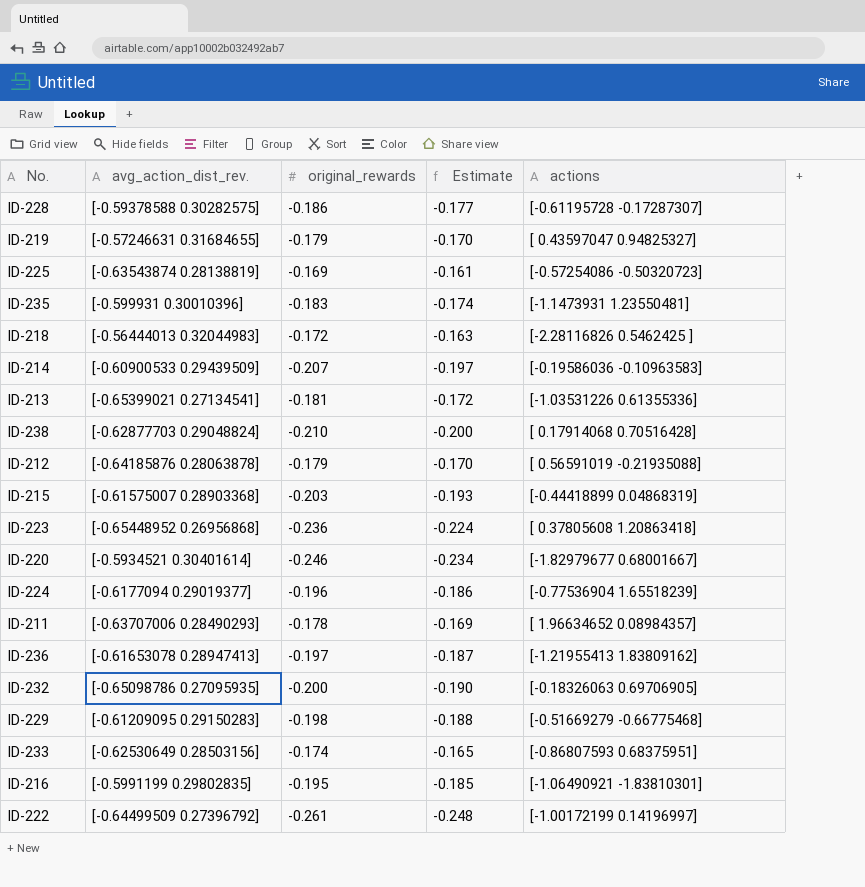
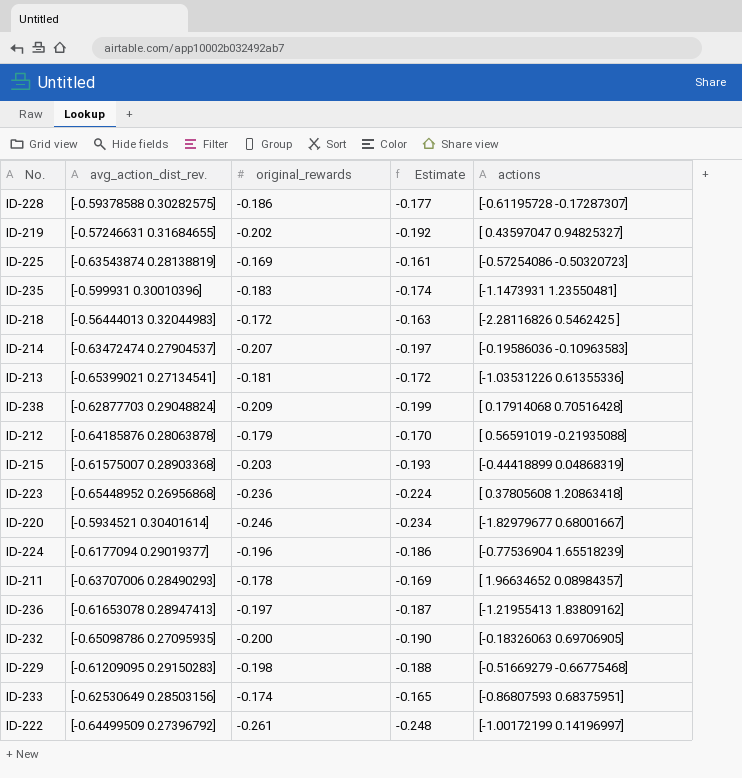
row ID-216: [-0.5991199 0.29802835] | -0.195 | -0.185 | [-1.06490921 -1.83810301] -> none
ID-219 | original_rewards: -0.179 -> -0.202
ID-219 | Estimate: -0.170 -> -0.192
ID-214 | avg_action_dist_rev.: [-0.60900533 0.29439509] -> [-0.63472474 0.27904537]
ID-238 | original_rewards: -0.210 -> -0.209
ID-238 | Estimate: -0.200 -> -0.199

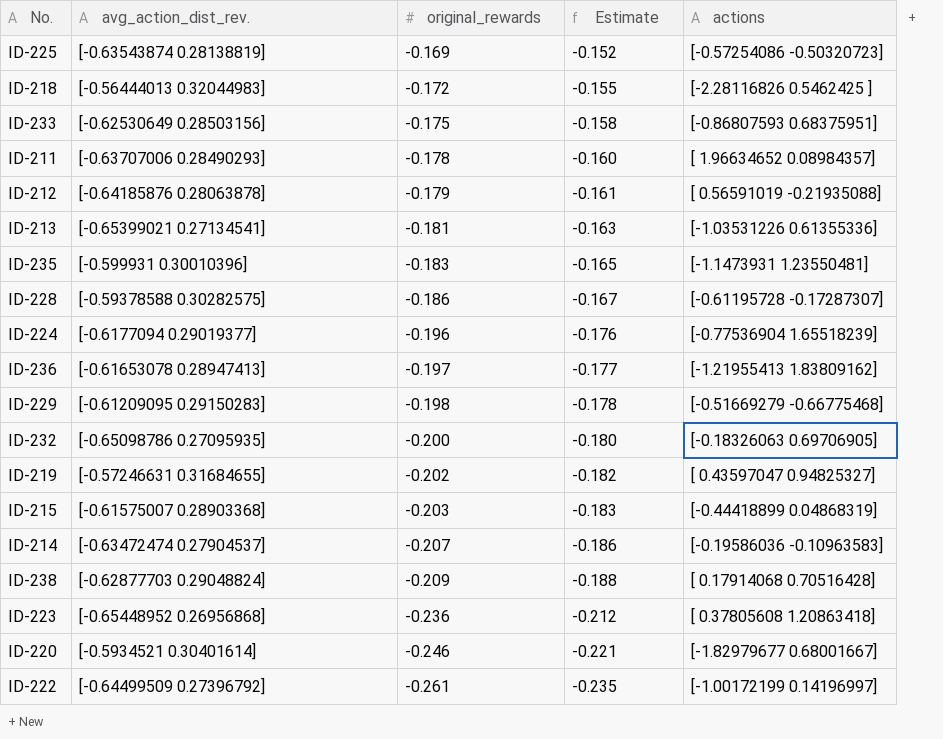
row order: none -> original_rewards descending
column Estimate | formula: [original_rewards] * 0.95 -> [original_rewards] * 0.9
ID-233 | original_rewards: -0.174 -> -0.175

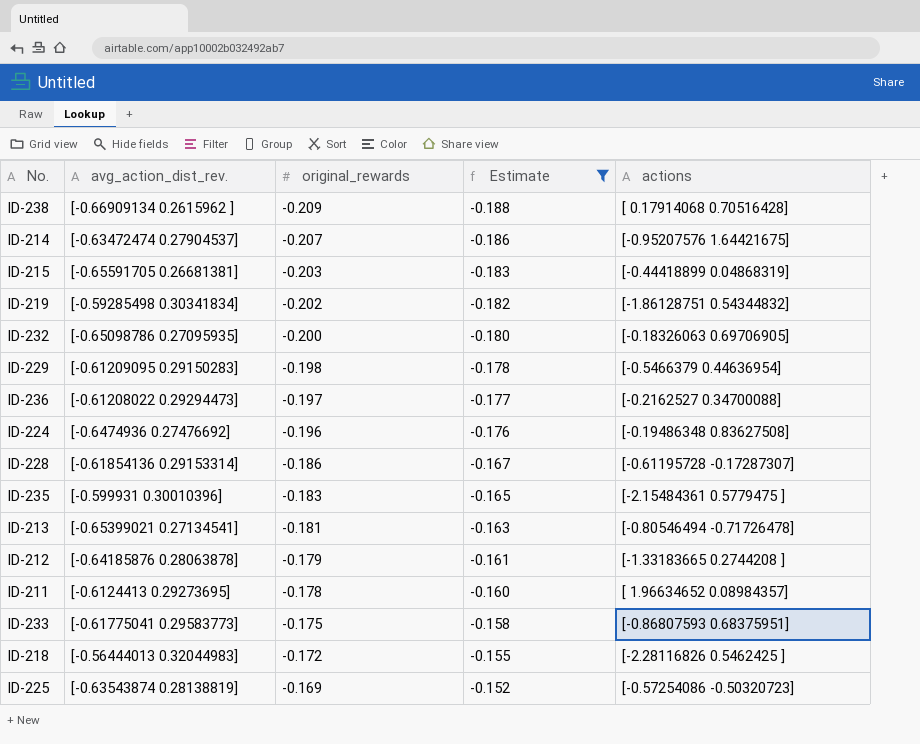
filter: none -> Estimate >= -0.188
row order: original_rewards descending -> original_rewards ascending
ID-238 | avg_action_dist_rev.: [-0.62877703 0.29048824] -> [-0.66909134 0.2615962 ]
ID-214 | actions: [-0.19586036 -0.10963583] -> [-0.95207576 1.64421675]
ID-215 | avg_action_dist_rev.: [-0.61575007 0.28903368] -> [-0.65591705 0.26681381]
ID-219 | avg_action_dist_rev.: [-0.57246631 0.31684655] -> [-0.59285498 0.30341834]
ID-219 | actions: [ 0.43597047 0.94825327] -> [-1.86128751 0.54344832]
ID-229 | actions: [-0.51669279 -0.66775468] -> [-0.5466379 0.44636954]
ID-236 | avg_action_dist_rev.: [-0.61653078 0.28947413] -> [-0.61208022 0.29294473]
ID-236 | actions: [-1.21955413 1.83809162] -> [-0.2162527 0.34700088]
ID-224 | avg_action_dist_rev.: [-0.6177094 0.29019377] -> [-0.6474936 0.27476692]
ID-224 | actions: [-0.77536904 1.65518239] -> [-0.19486348 0.83627508]
ID-228 | avg_action_dist_rev.: [-0.59378588 0.30282575] -> [-0.61854136 0.29153314]
ID-235 | actions: [-1.1473931 1.23550481] -> [-2.15484361 0.5779475 ]
ID-213 | actions: [-1.03531226 0.61355336] -> [-0.80546494 -0.71726478]
ID-212 | actions: [ 0.56591019 -0.21935088] -> [-1.33183665 0.2744208 ]
ID-211 | avg_action_dist_rev.: [-0.63707006 0.28490293] -> [-0.6124413 0.29273695]
ID-233 | avg_action_dist_rev.: [-0.62530649 0.28503156] -> [-0.61775041 0.29583773]

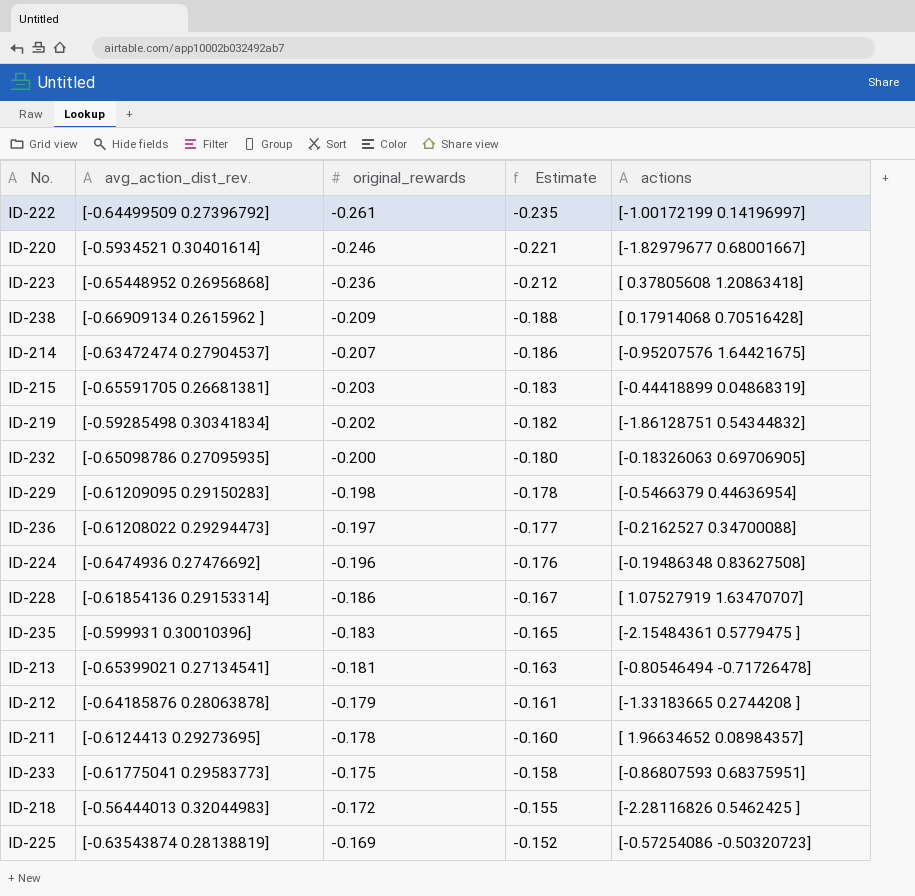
filter: Estimate >= -0.188 -> none
ID-228 | actions: [-0.61195728 -0.17287307] -> [ 1.07527919 1.63470707]

